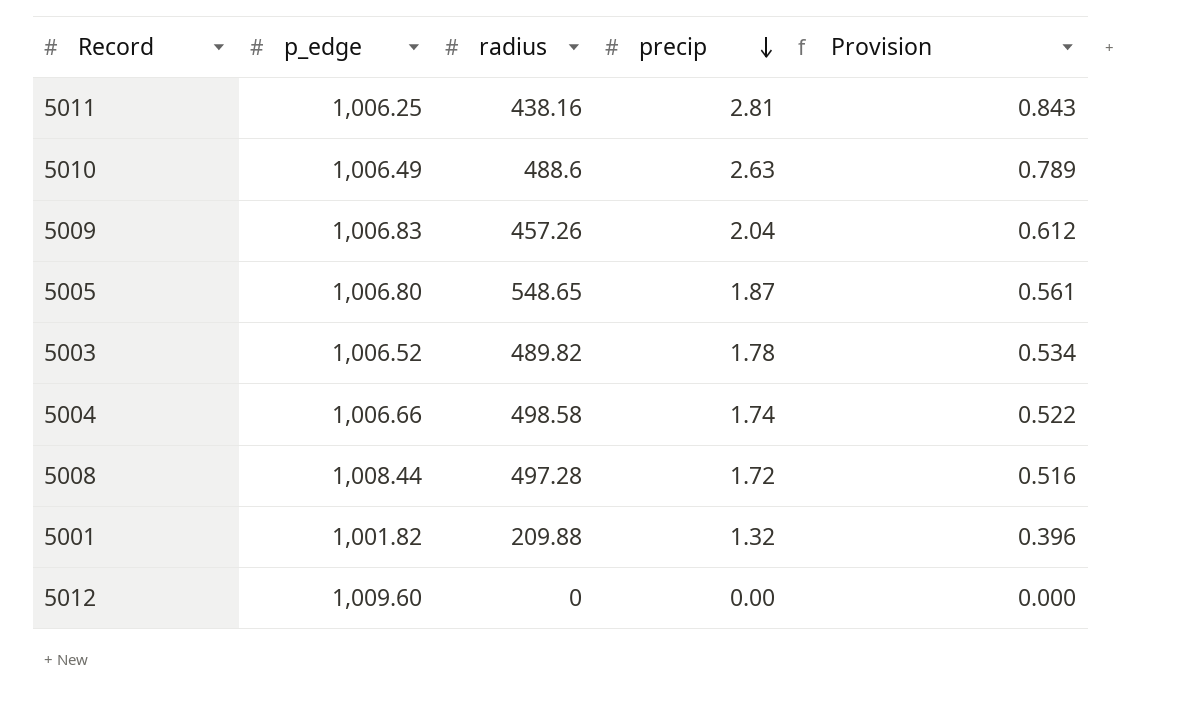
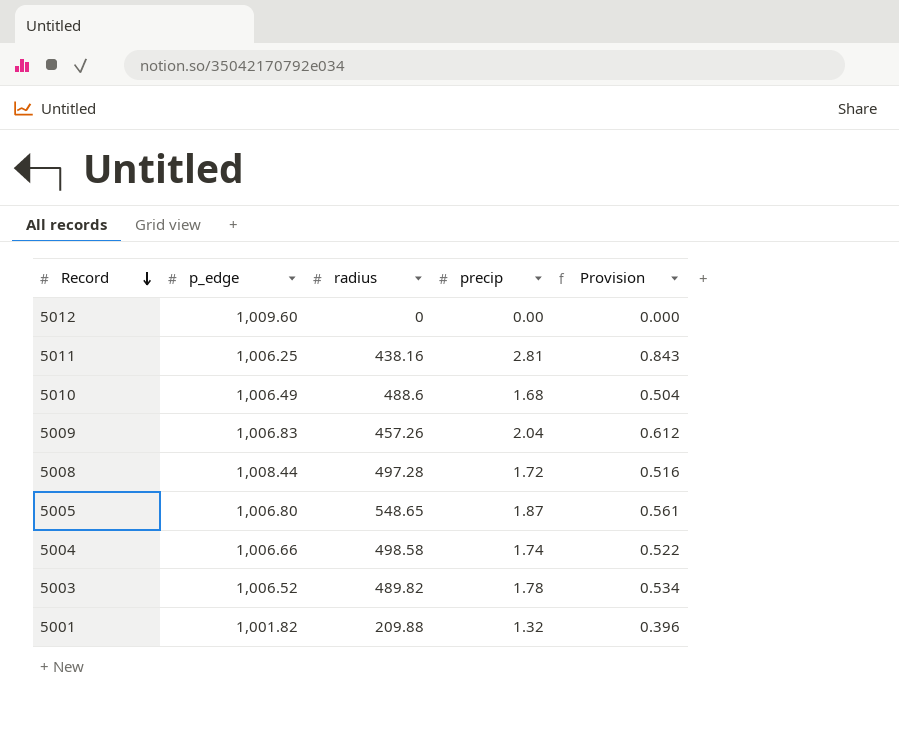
row order: precip descending -> Record descending
5010 | precip: 2.63 -> 1.68
5010 | Provision: 0.789 -> 0.504

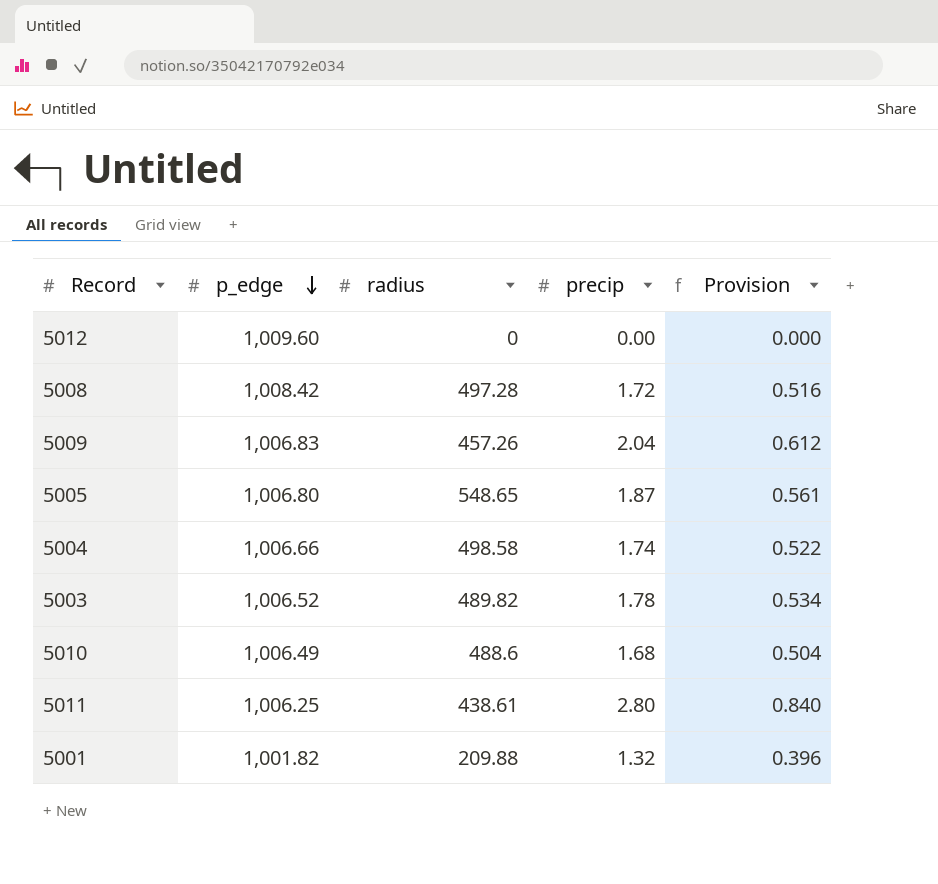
row order: Record descending -> p_edge descending
5008 | p_edge: 1,008.44 -> 1,008.42
5011 | radius: 438.16 -> 438.61
5011 | precip: 2.81 -> 2.80
5011 | Provision: 0.843 -> 0.840

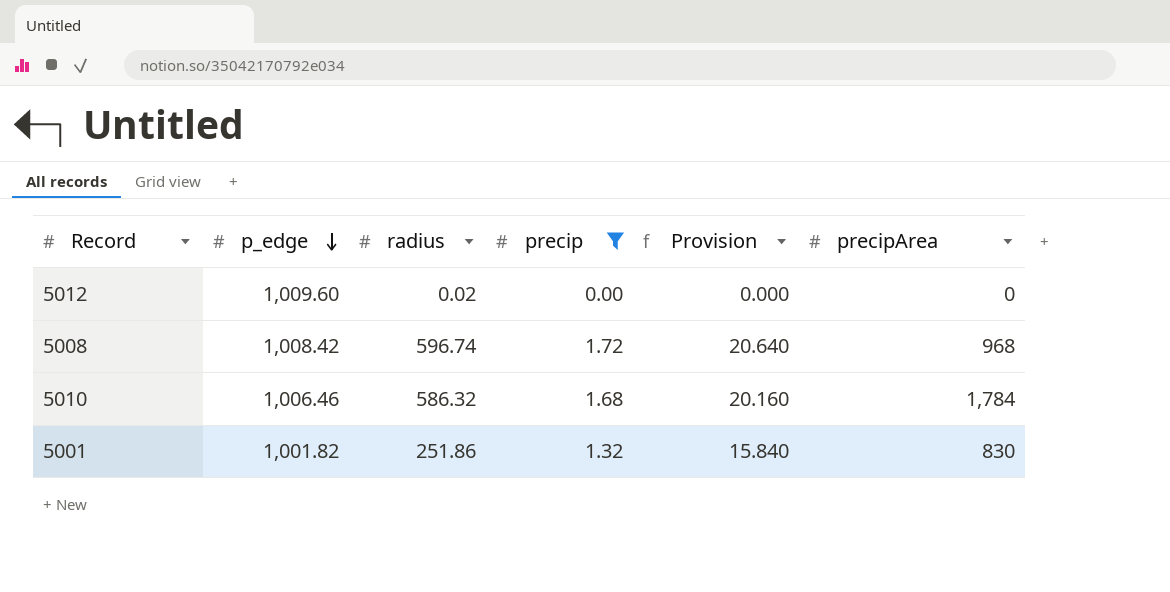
filter: none -> precip <= 1.72
column Provision | formula: [precip] * 0.3 -> [precip] * 12
column precipArea | position: none -> 6
5012 | radius: 0 -> 0.02
5008 | radius: 497.28 -> 596.74
5010 | p_edge: 1,006.49 -> 1,006.46
5010 | radius: 488.6 -> 586.32
5001 | radius: 209.88 -> 251.86

